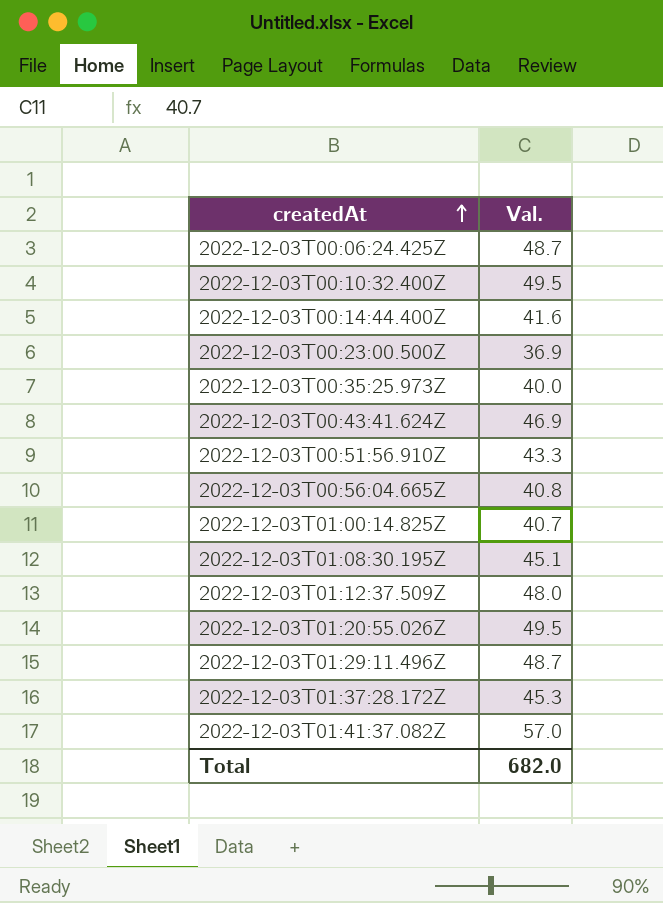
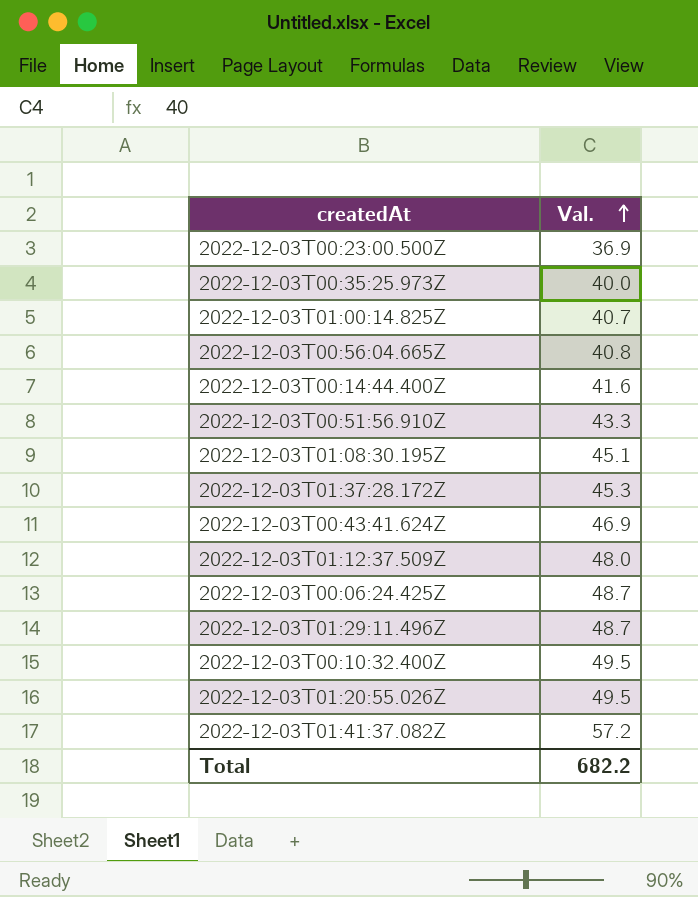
row order: createdAt ascending -> Val. ascending
2022-12-03T01:41:37.082Z | Val.: 57.0 -> 57.2
Total | Val.: 682.0 -> 682.2

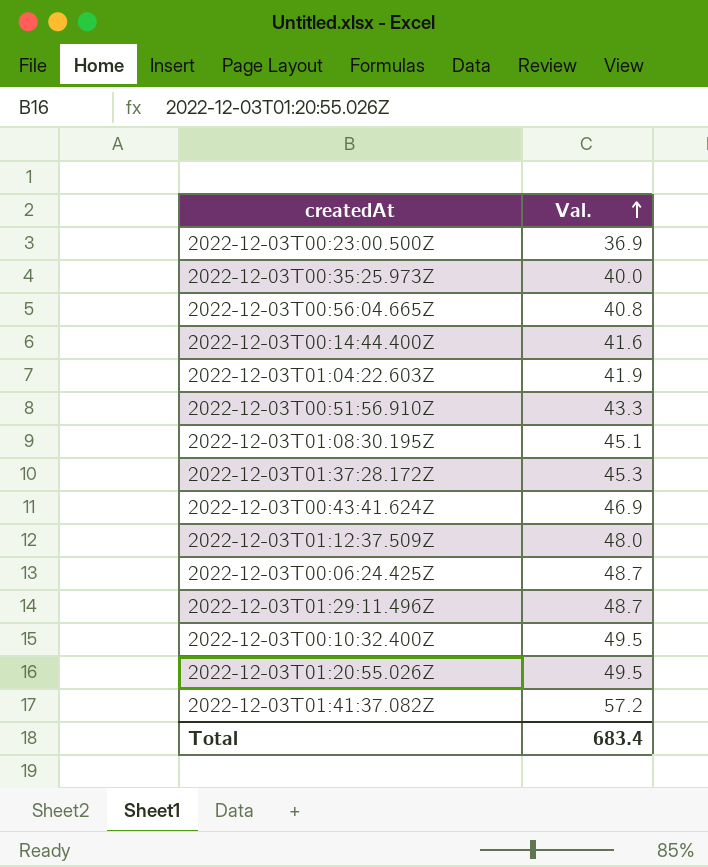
row 2022-12-03T01:00:14.825Z: 40.7 -> none
row 2022-12-03T01:04:22.603Z: none -> 41.9
Total | Val.: 682.2 -> 683.4

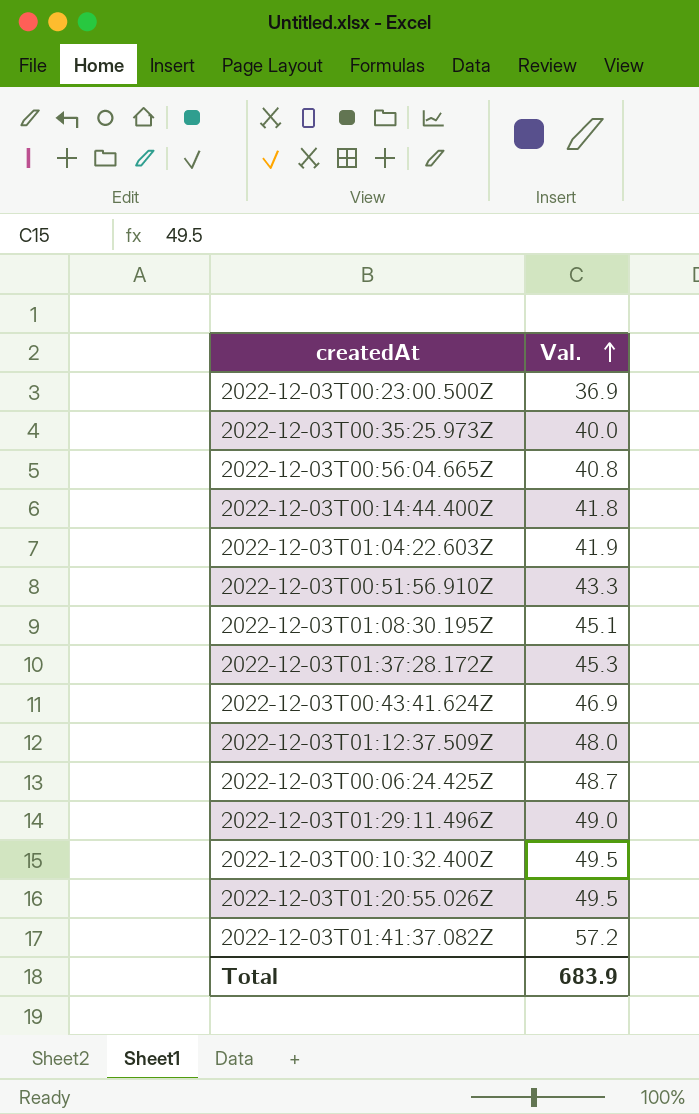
2022-12-03T00:14:44.400Z | Val.: 41.6 -> 41.8
2022-12-03T01:29:11.496Z | Val.: 48.7 -> 49.0
Total | Val.: 683.4 -> 683.9

